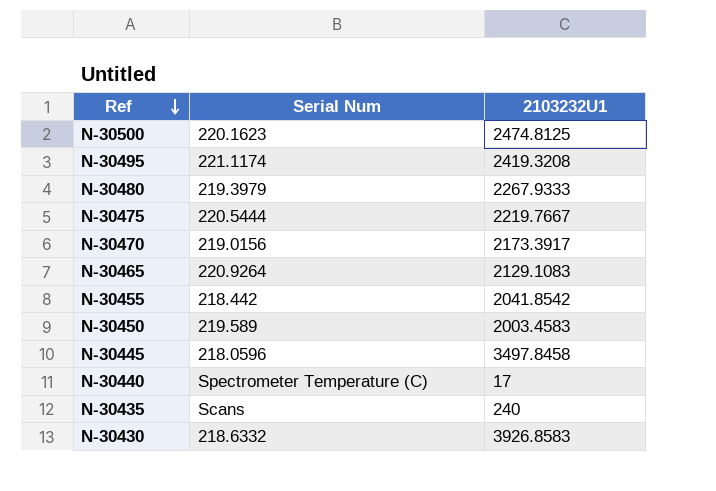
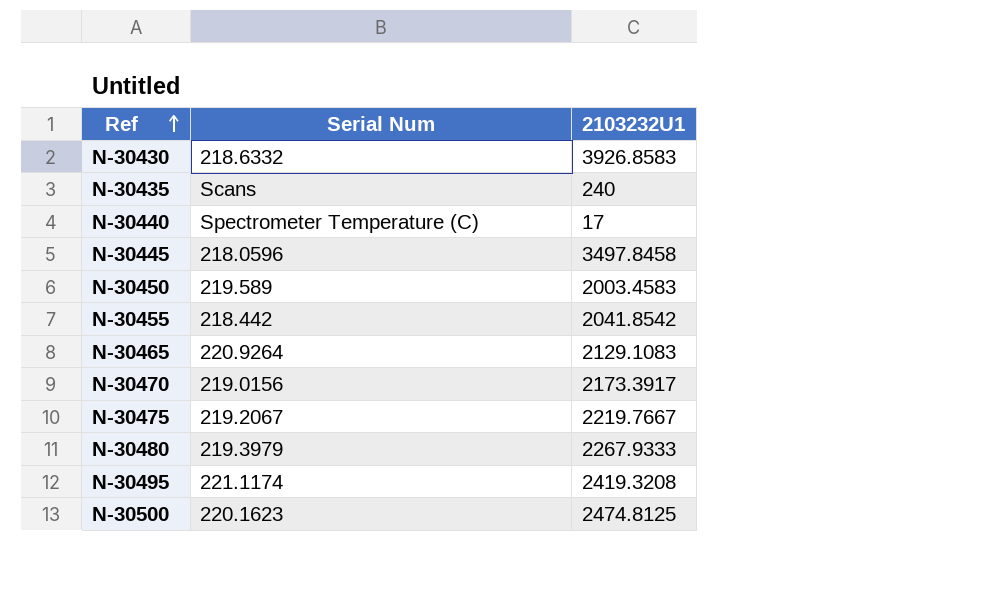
row order: Ref descending -> Ref ascending
N-30475 | Serial Num: 220.5444 -> 219.2067

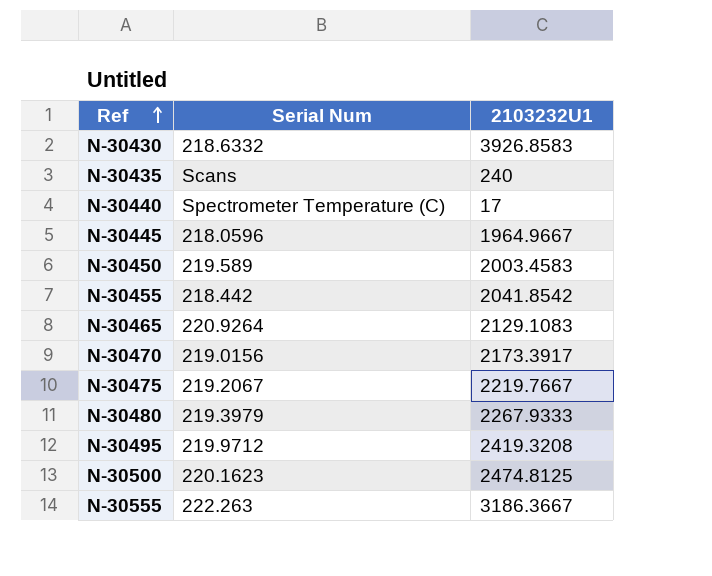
N-30445 | 2103232U1: 3497.8458 -> 1964.9667
N-30495 | Serial Num: 221.1174 -> 219.9712
row N-30555: none -> 222.263 | 3186.3667

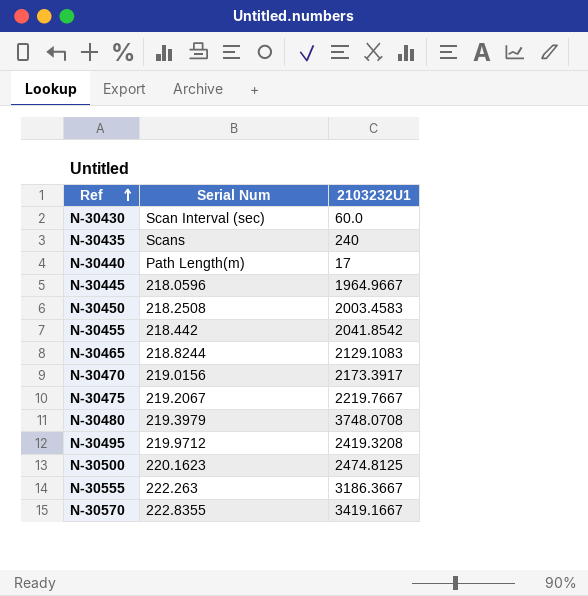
N-30430 | Serial Num: 218.6332 -> Scan Interval (sec)
N-30430 | 2103232U1: 3926.8583 -> 60.0
N-30440 | Serial Num: Spectrometer Temperature (C) -> Path Length(m)
N-30450 | Serial Num: 219.589 -> 218.2508
N-30465 | Serial Num: 220.9264 -> 218.8244
N-30480 | 2103232U1: 2267.9333 -> 3748.0708
row N-30570: none -> 222.8355 | 3419.1667

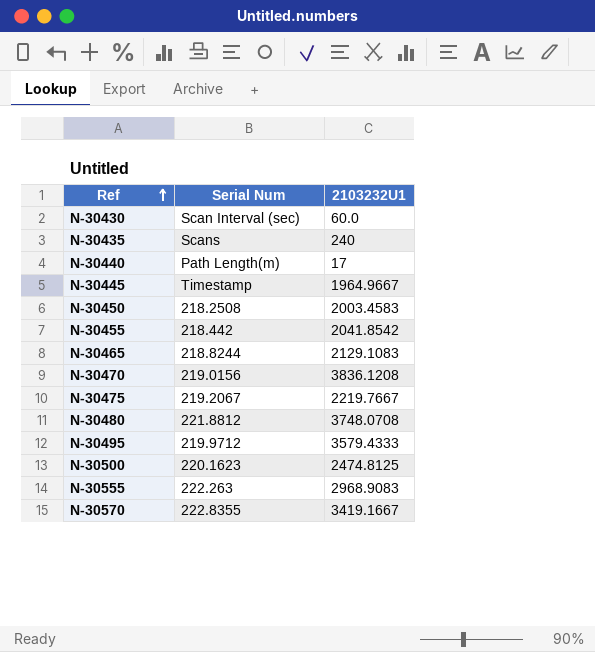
N-30445 | Serial Num: 218.0596 -> Timestamp
N-30470 | 2103232U1: 2173.3917 -> 3836.1208
N-30480 | Serial Num: 219.3979 -> 221.8812
N-30495 | 2103232U1: 2419.3208 -> 3579.4333
N-30555 | 2103232U1: 3186.3667 -> 2968.9083

